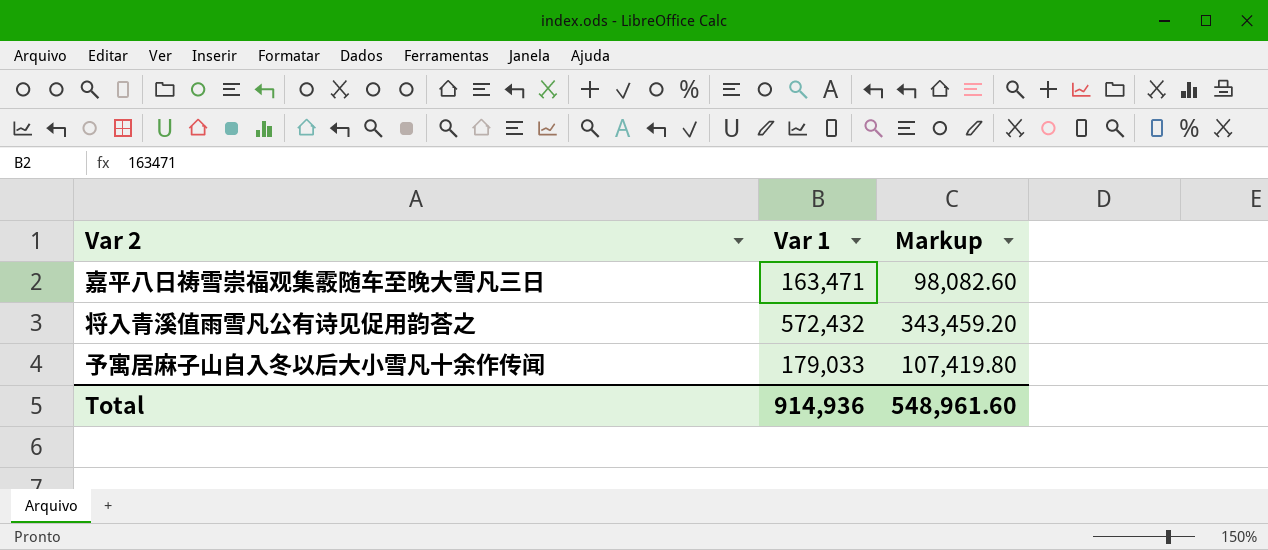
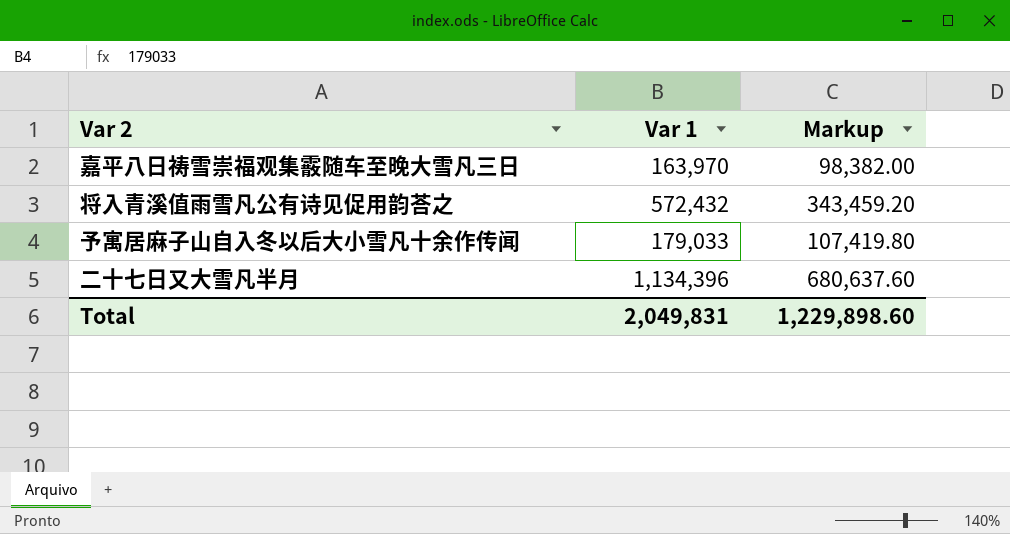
嘉平八日祷雪崇福观集霰随车至晚大雪凡三日 | Var 1: 163,471 -> 163,970
嘉平八日祷雪崇福观集霰随车至晚大雪凡三日 | Markup: 98,082.60 -> 98,382.00
row 二十七日又大雪凡半月: none -> 1,134,396 | 680,637.60
Total | Var 1: 914,936 -> 2,049,831
Total | Markup: 548,961.60 -> 1,229,898.60

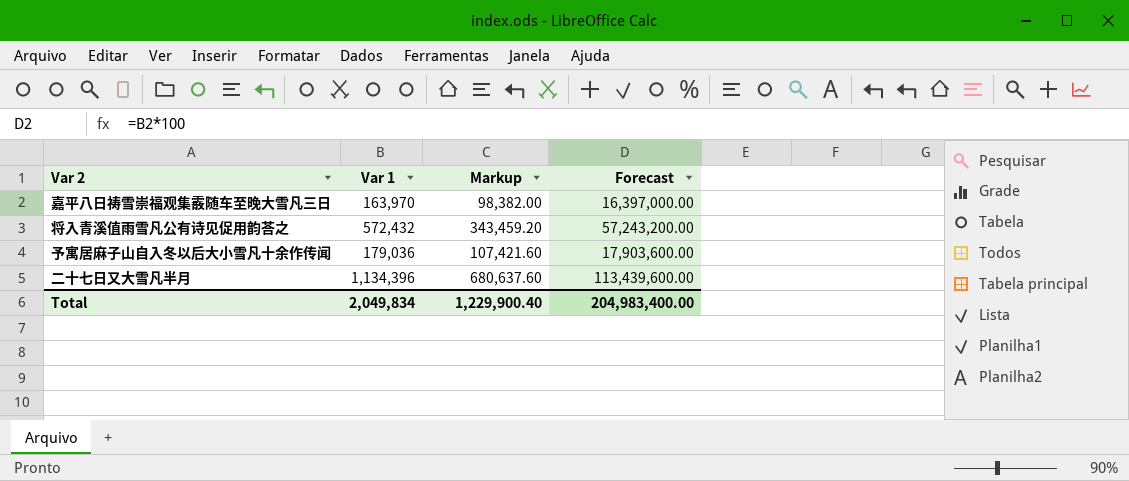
column Forecast | formula: none -> [Var 1] * 100
予寓居麻子山自入冬以后大小雪凡十余作传闻 | Var 1: 179,033 -> 179,036
予寓居麻子山自入冬以后大小雪凡十余作传闻 | Markup: 107,419.80 -> 107,421.60
Total | Var 1: 2,049,831 -> 2,049,834
Total | Markup: 1,229,898.60 -> 1,229,900.40

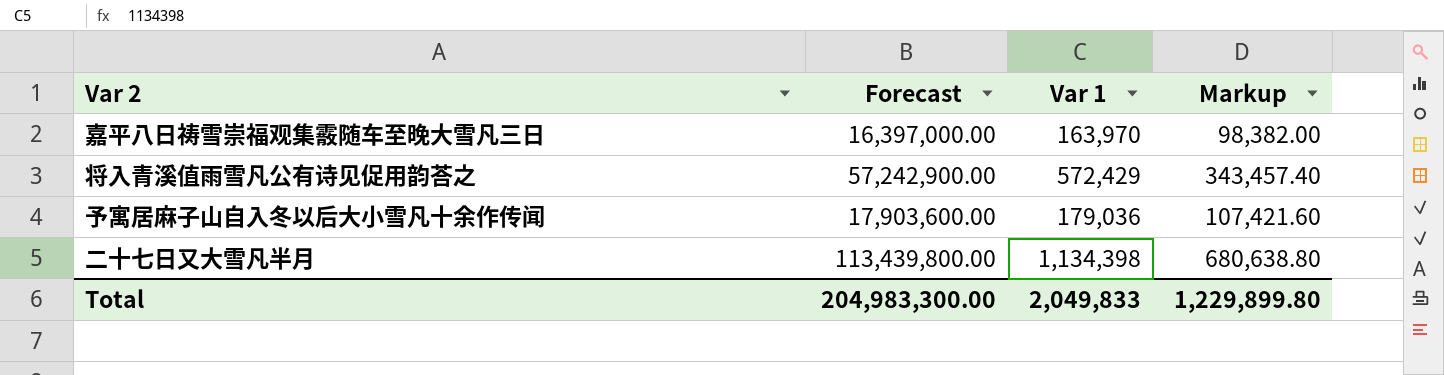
column Forecast | position: 4 -> 2
将入青溪值雨雪凡公有诗见促用韵荅之 | Forecast: 57,243,200.00 -> 57,242,900.00
将入青溪值雨雪凡公有诗见促用韵荅之 | Var 1: 572,432 -> 572,429
将入青溪值雨雪凡公有诗见促用韵荅之 | Markup: 343,459.20 -> 343,457.40
二十七日又大雪凡半月 | Forecast: 113,439,600.00 -> 113,439,800.00
二十七日又大雪凡半月 | Var 1: 1,134,396 -> 1,134,398
二十七日又大雪凡半月 | Markup: 680,637.60 -> 680,638.80
Total | Forecast: 204,983,400.00 -> 204,983,300.00
Total | Var 1: 2,049,834 -> 2,049,833
Total | Markup: 1,229,900.40 -> 1,229,899.80

